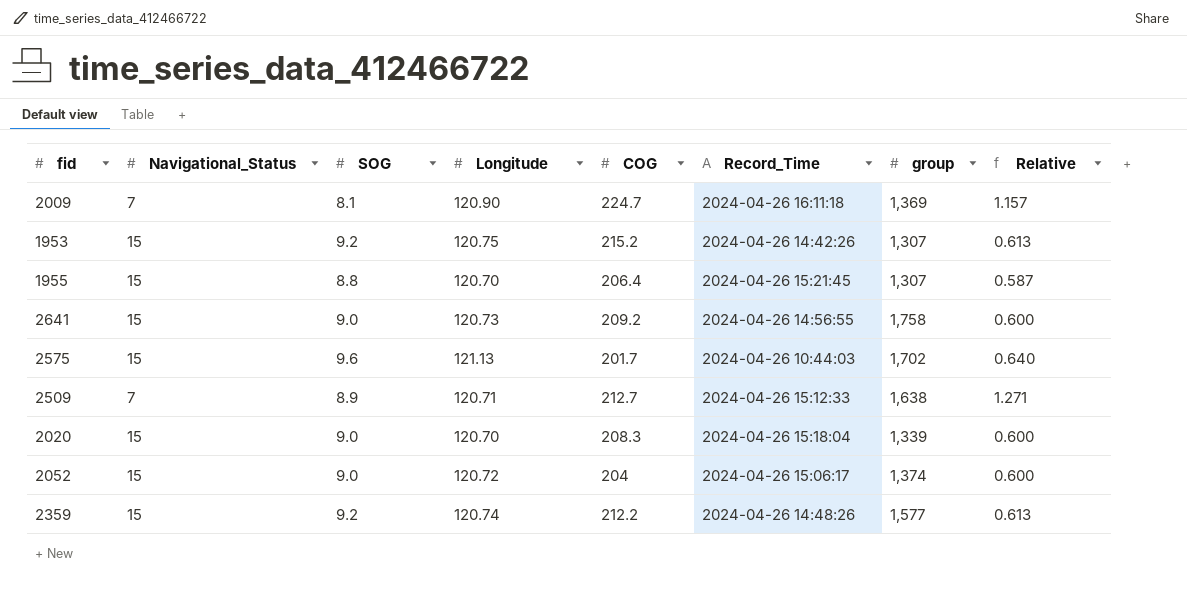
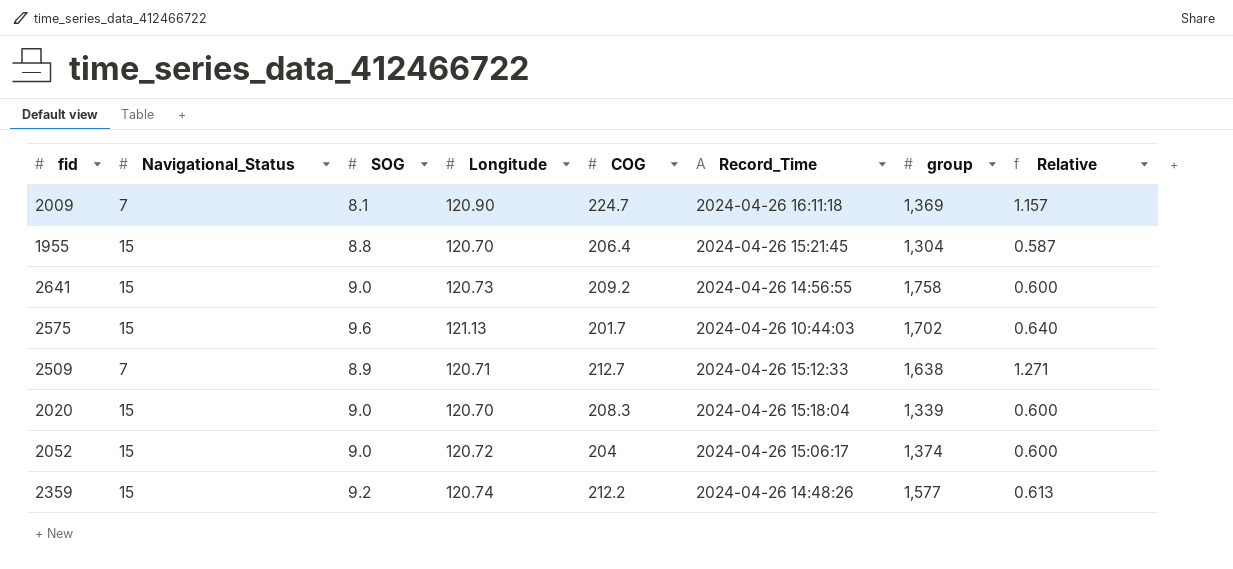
row 1953: 15 | 9.2 | 120.75 | 215.2 | 2024-04-26 14:42:26 | 1,307 | 0.613 -> none
1955 | group: 1,307 -> 1,304

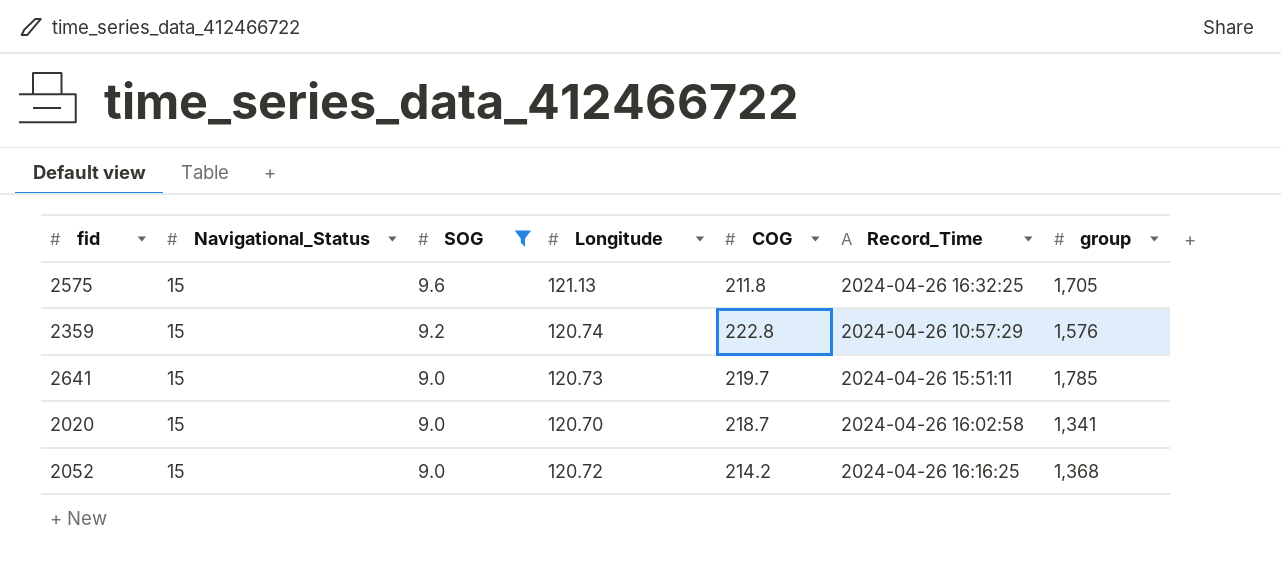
filter: none -> SOG >= 9.0
row order: none -> SOG descending
column Relative | formula: [SOG] / [Navigational_Status] -> none
2575 | COG: 201.7 -> 211.8
2575 | Record_Time: 2024-04-26 10:44:03 -> 2024-04-26 16:32:25
2575 | group: 1,702 -> 1,705
2359 | COG: 212.2 -> 222.8
2359 | Record_Time: 2024-04-26 14:48:26 -> 2024-04-26 10:57:29
2359 | group: 1,577 -> 1,576
2641 | COG: 209.2 -> 219.7
2641 | Record_Time: 2024-04-26 14:56:55 -> 2024-04-26 15:51:11
2641 | group: 1,758 -> 1,785
2020 | COG: 208.3 -> 218.7
2020 | Record_Time: 2024-04-26 15:18:04 -> 2024-04-26 16:02:58
2020 | group: 1,339 -> 1,341
2052 | COG: 204 -> 214.2
2052 | Record_Time: 2024-04-26 15:06:17 -> 2024-04-26 16:16:25
2052 | group: 1,374 -> 1,368

